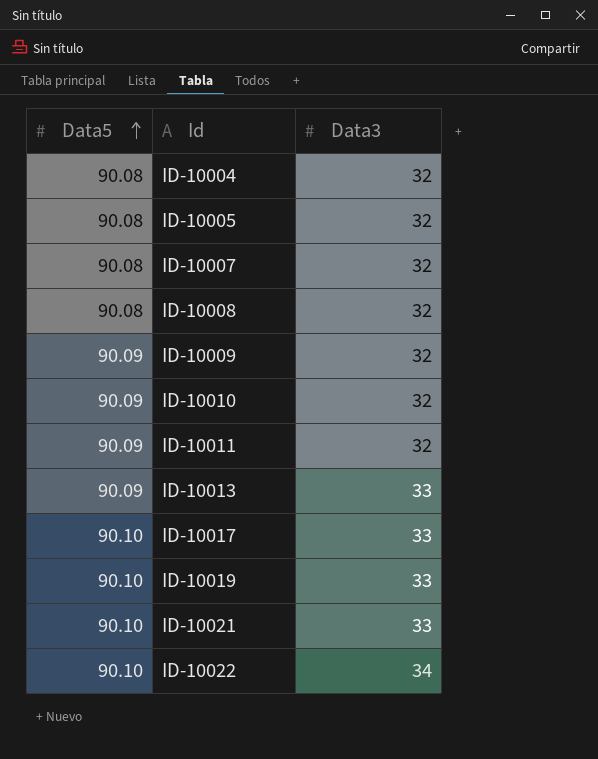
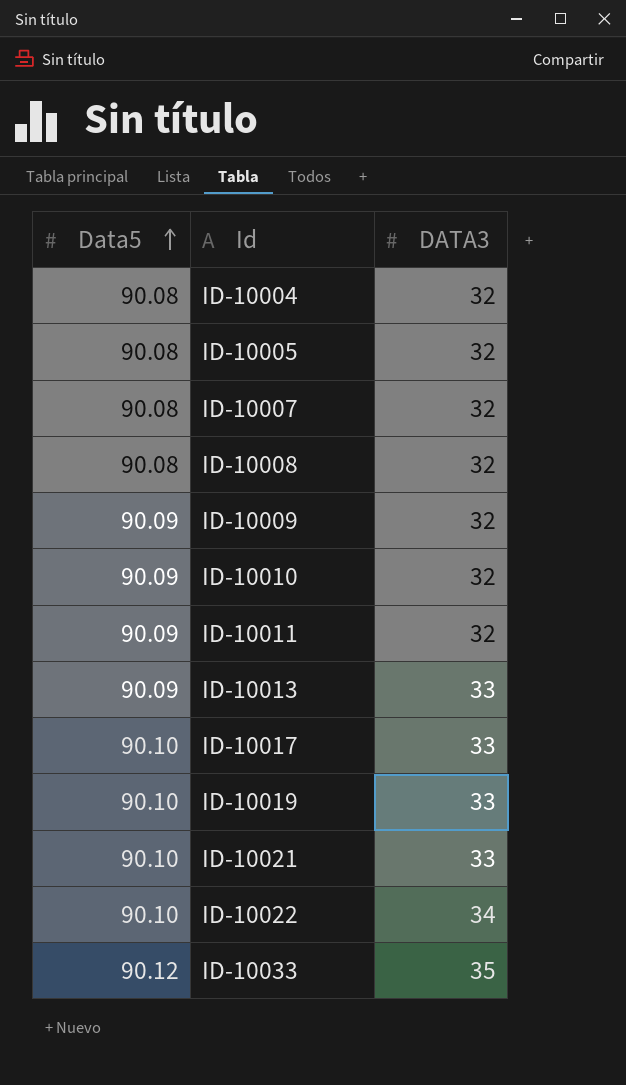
column name: Data3 -> DATA3
row ID-10033: none -> 90.12 | 35

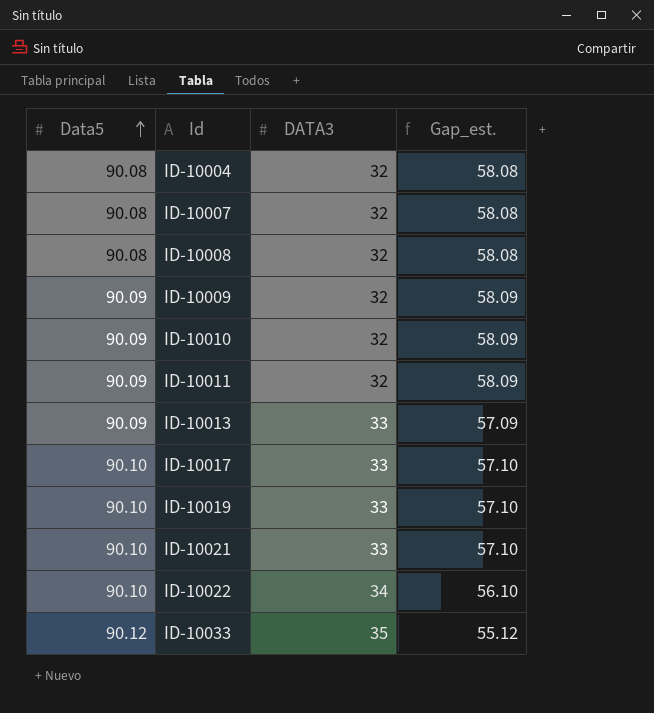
column Gap_est. | formula: none -> [Data5] - [DATA3]
row ID-10005: 90.08 | 32 -> none

